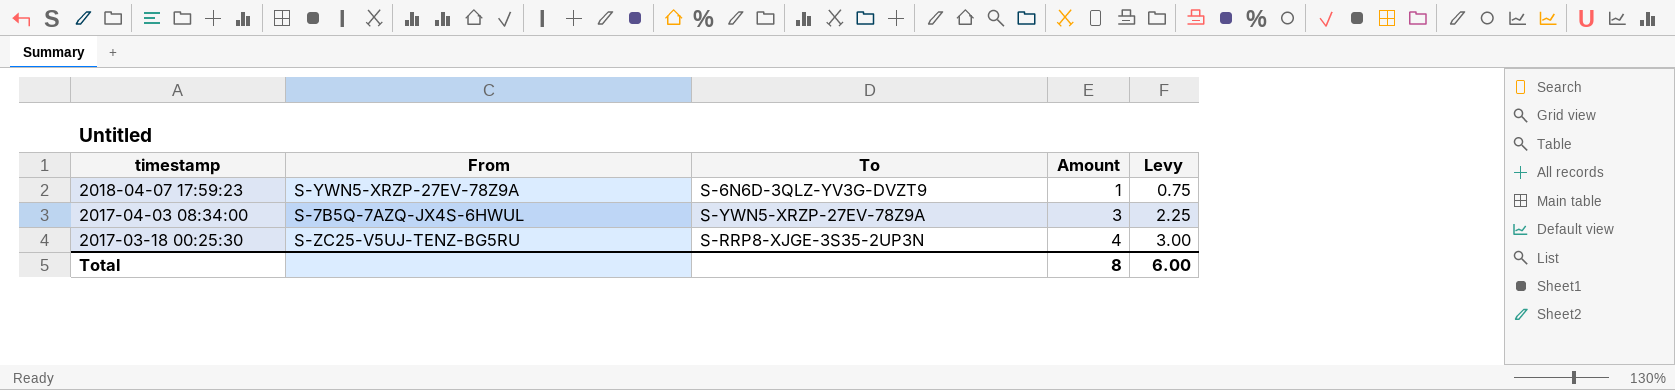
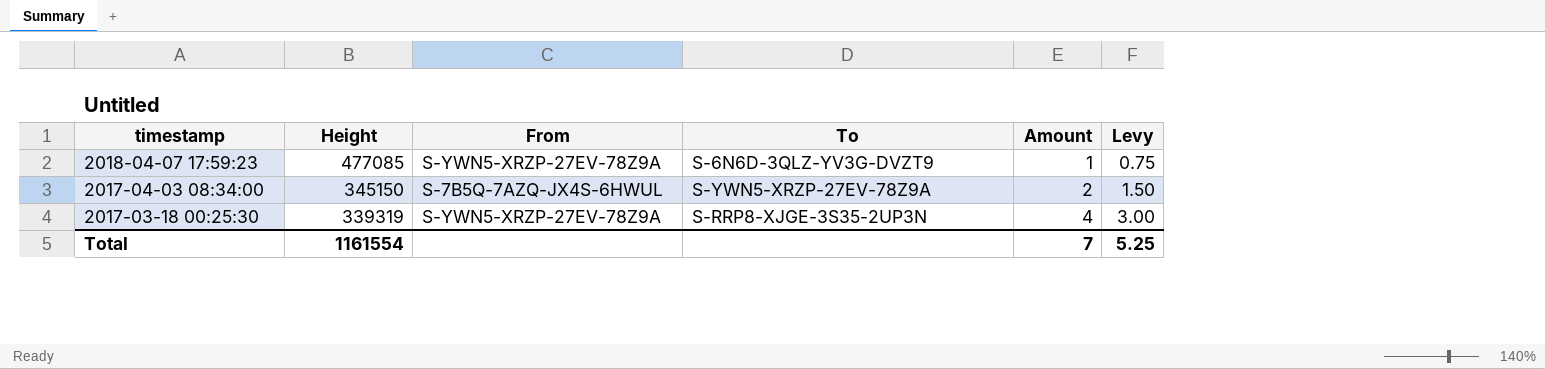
column Height | position: none -> 2
2017-04-03 08:34:00 | Amount: 3 -> 2
2017-04-03 08:34:00 | Levy: 2.25 -> 1.50
2017-03-18 00:25:30 | From: S-ZC25-V5UJ-TENZ-BG5RU -> S-YWN5-XRZP-27EV-78Z9A
Total | Amount: 8 -> 7
Total | Levy: 6.00 -> 5.25

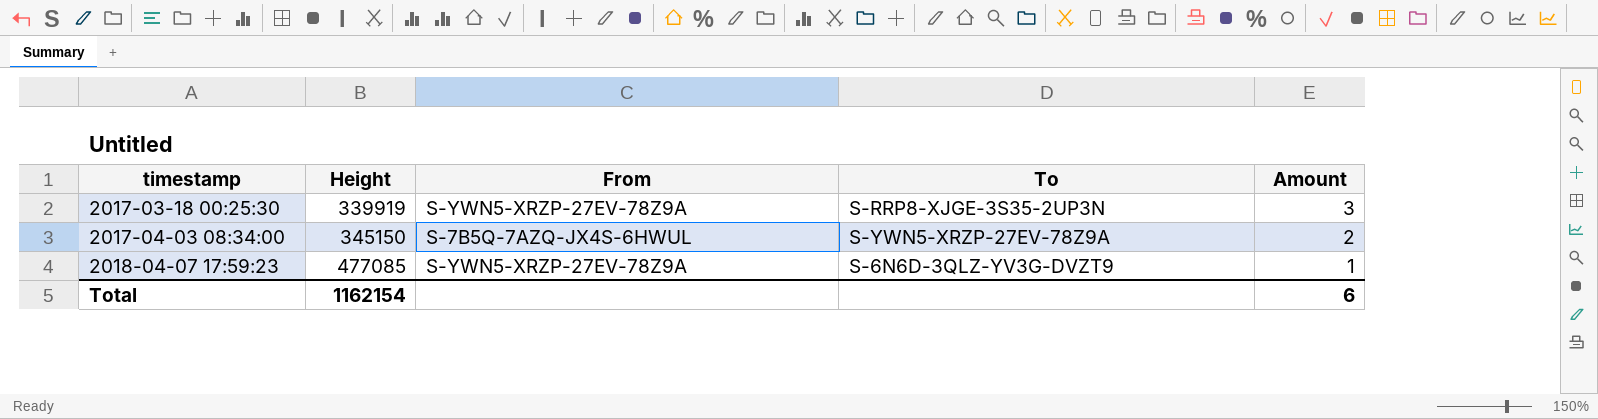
row order: timestamp descending -> timestamp ascending
column Levy | formula: [Amount] * 0.75 -> none
2017-03-18 00:25:30 | Height: 339319 -> 339919
2017-03-18 00:25:30 | Amount: 4 -> 3
Total | Height: 1161554 -> 1162154
Total | Amount: 7 -> 6

